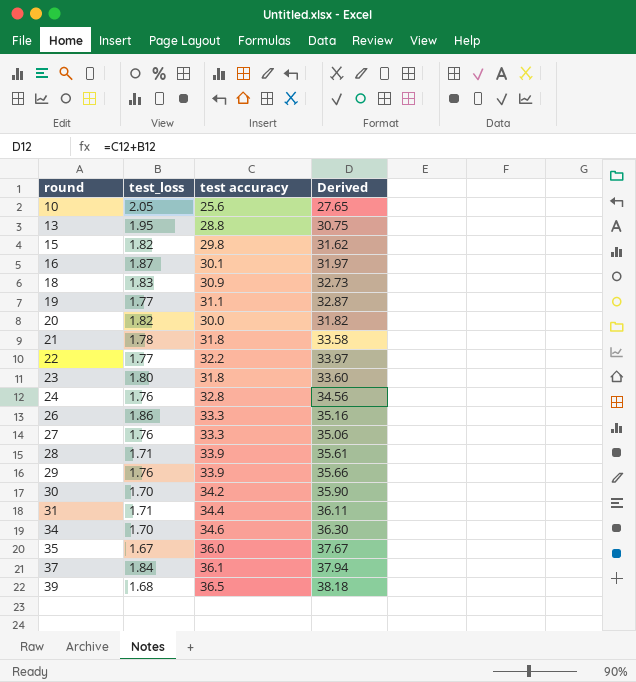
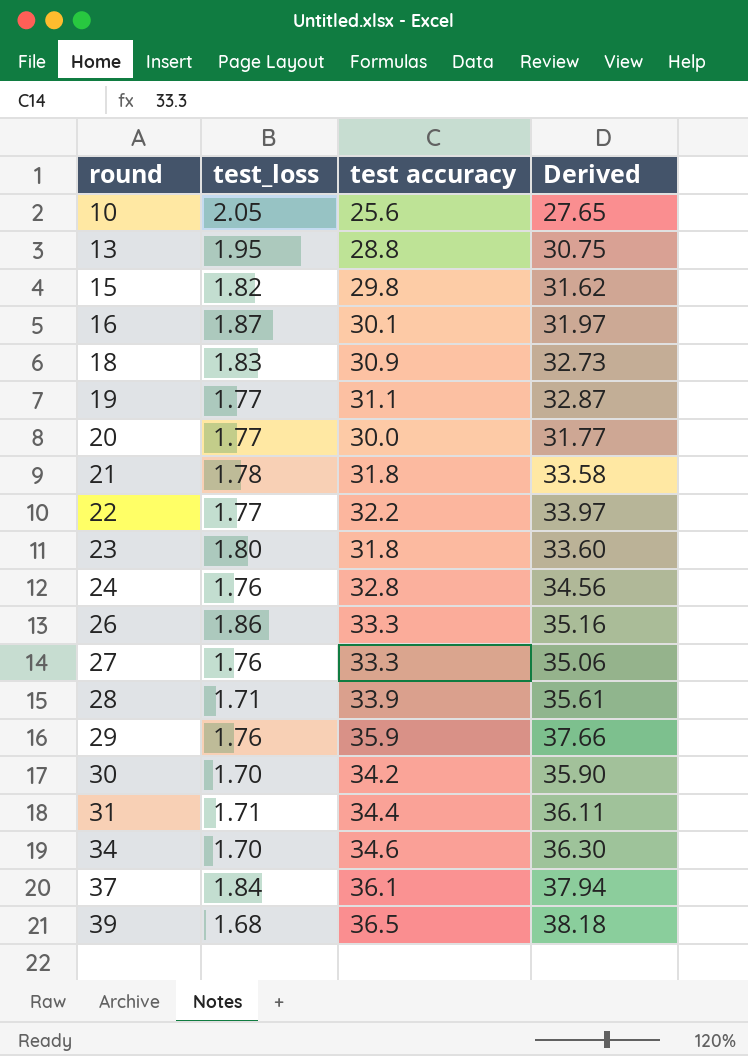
row 35: 1.67 | 36.0 | 37.67 -> none
20 | test_loss: 1.82 -> 1.77
20 | Derived: 31.82 -> 31.77
29 | test accuracy: 33.9 -> 35.9
29 | Derived: 35.66 -> 37.66

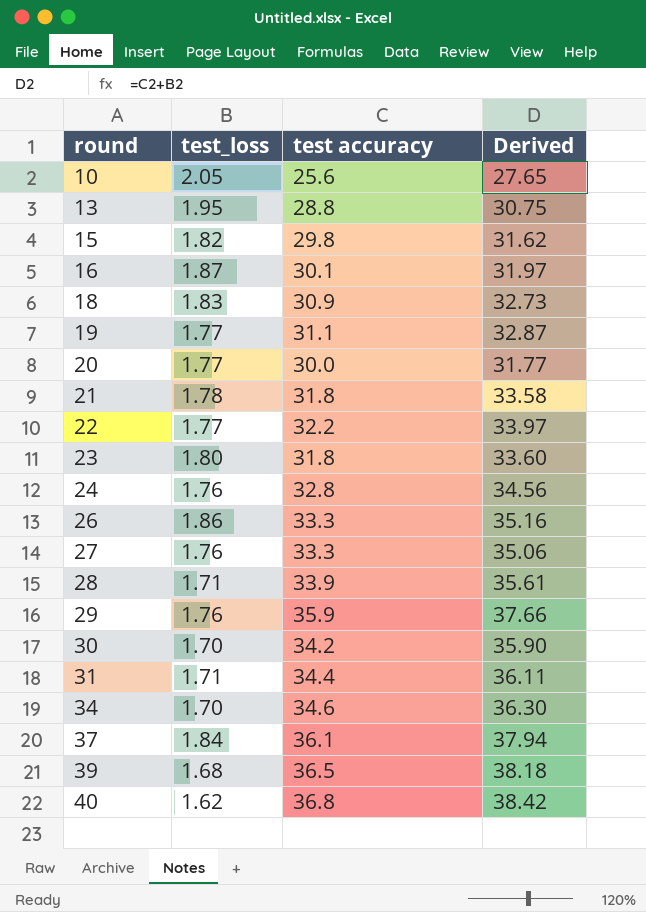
row 40: none -> 1.62 | 36.8 | 38.42

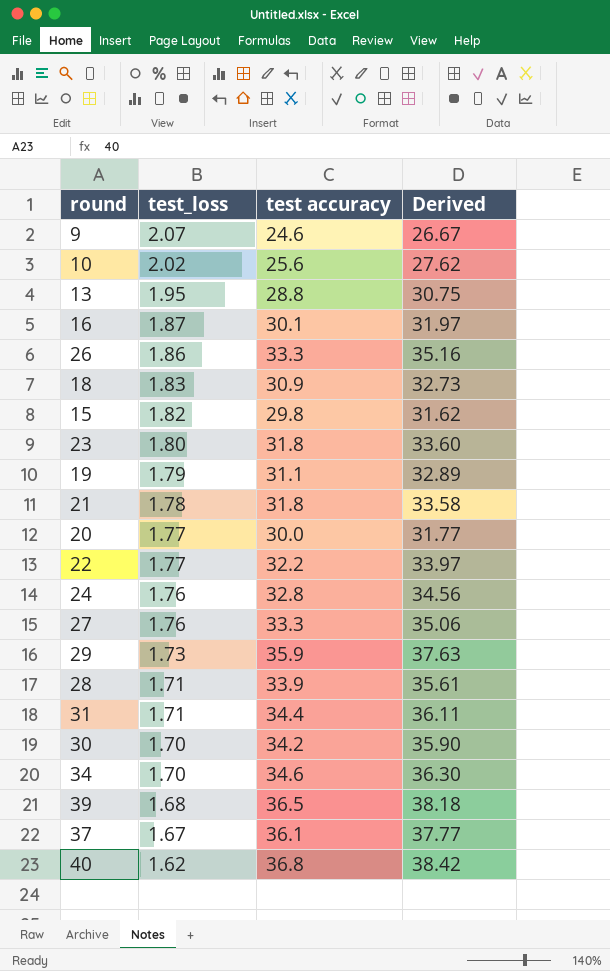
row order: round ascending -> test_loss descending
row 9: none -> 2.07 | 24.6 | 26.67
10 | test_loss: 2.05 -> 2.02
10 | Derived: 27.65 -> 27.62
19 | test_loss: 1.77 -> 1.79
19 | Derived: 32.87 -> 32.89
29 | test_loss: 1.76 -> 1.73
29 | Derived: 37.66 -> 37.63
37 | test_loss: 1.84 -> 1.67
37 | Derived: 37.94 -> 37.77

